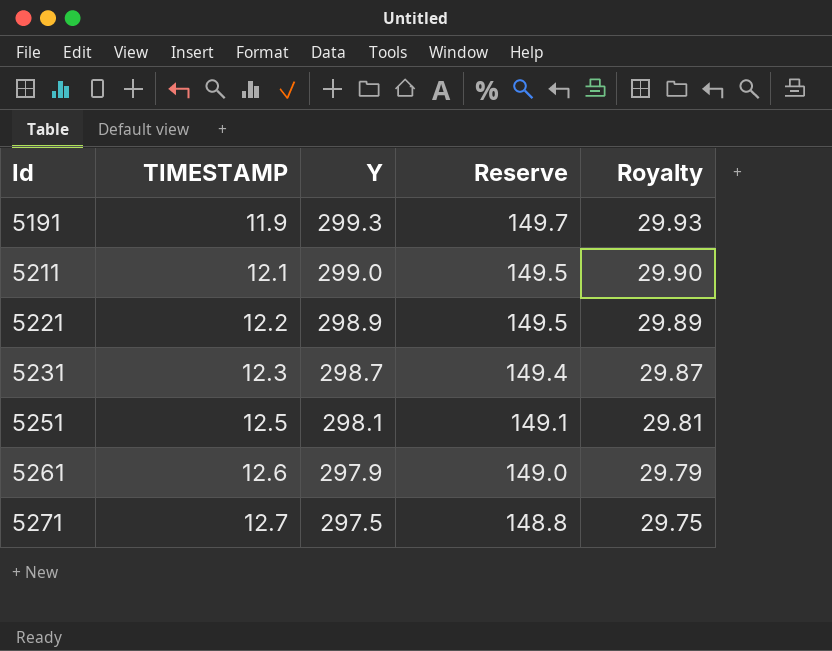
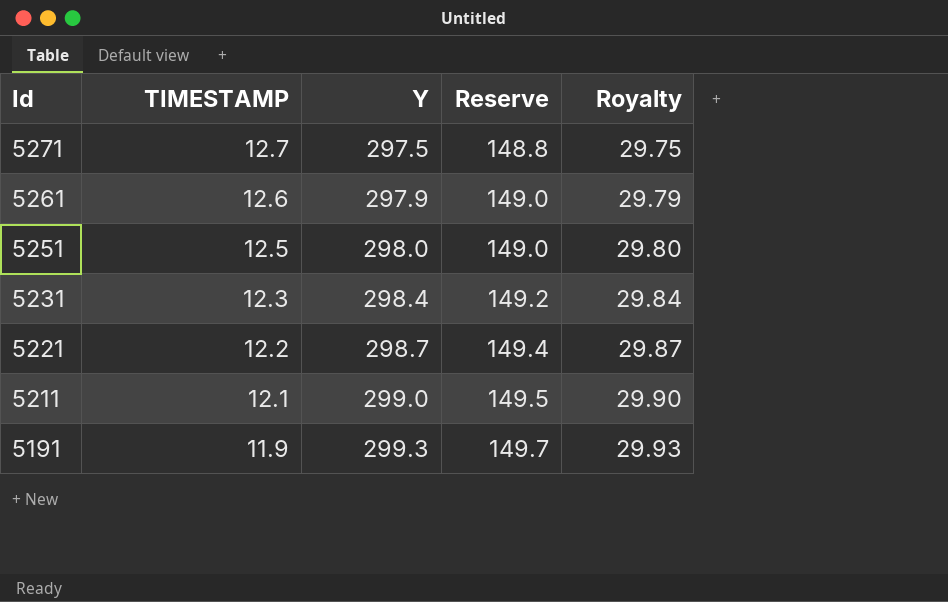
row order: Id ascending -> Id descending
5251 | Y: 298.1 -> 298.0
5251 | Reserve: 149.1 -> 149.0
5251 | Royalty: 29.81 -> 29.80
5231 | Y: 298.7 -> 298.4
5231 | Reserve: 149.4 -> 149.2
5231 | Royalty: 29.87 -> 29.84
5221 | Y: 298.9 -> 298.7
5221 | Reserve: 149.5 -> 149.4
5221 | Royalty: 29.89 -> 29.87

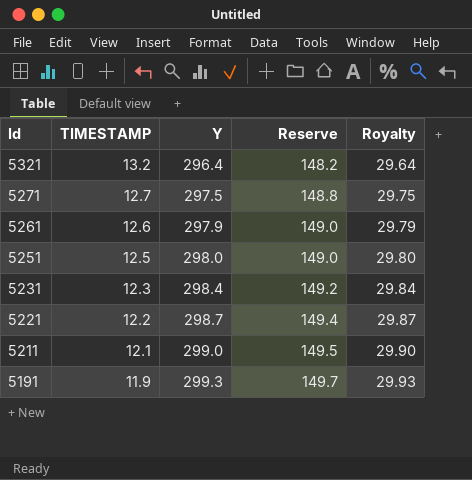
row 5321: none -> 13.2 | 296.4 | 148.2 | 29.64

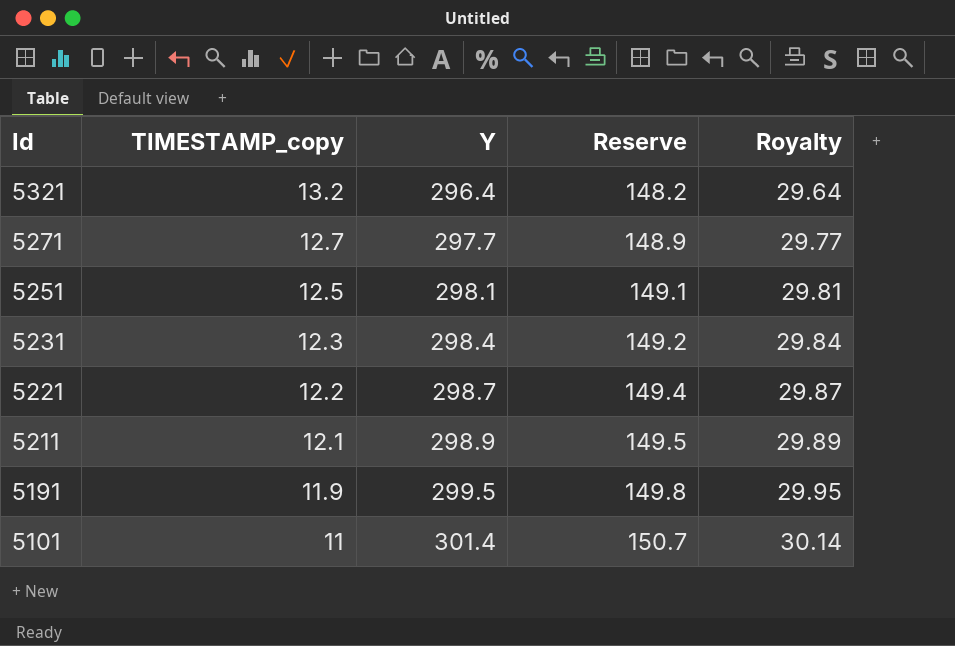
column name: TIMESTAMP -> TIMESTAMP_copy
row 5261: 12.6 | 297.9 | 149.0 | 29.79 -> none
5271 | Y: 297.5 -> 297.7
5271 | Reserve: 148.8 -> 148.9
5271 | Royalty: 29.75 -> 29.77
5251 | Y: 298.0 -> 298.1
5251 | Reserve: 149.0 -> 149.1
5251 | Royalty: 29.80 -> 29.81
5211 | Y: 299.0 -> 298.9
5211 | Royalty: 29.90 -> 29.89
5191 | Y: 299.3 -> 299.5
5191 | Reserve: 149.7 -> 149.8
5191 | Royalty: 29.93 -> 29.95
row 5101: none -> 11 | 301.4 | 150.7 | 30.14

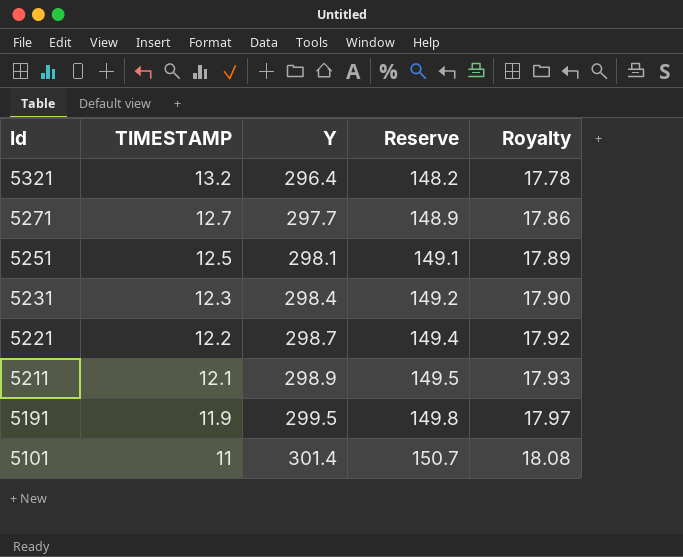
column name: TIMESTAMP_copy -> TIMESTAMP
column Royalty | formula: [Y] * 0.1 -> [Y] * 0.06

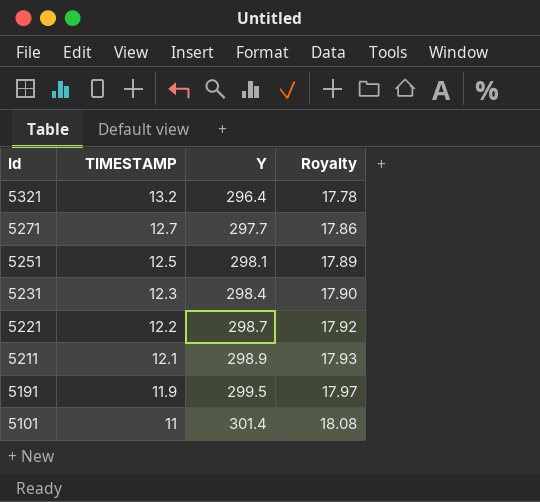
column Reserve | formula: [Y] * 0.5 -> none

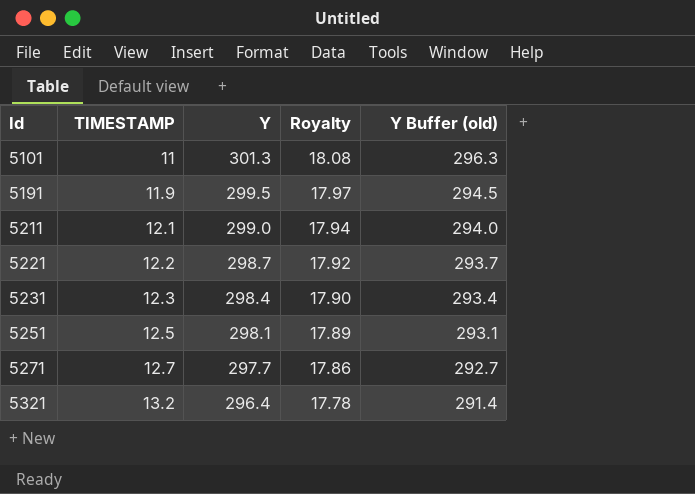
row order: Id descending -> Id ascending
column Y Buffer (old) | formula: none -> [Y] - 5
5101 | Y: 301.4 -> 301.3
5211 | Y: 298.9 -> 299.0
5211 | Royalty: 17.93 -> 17.94

